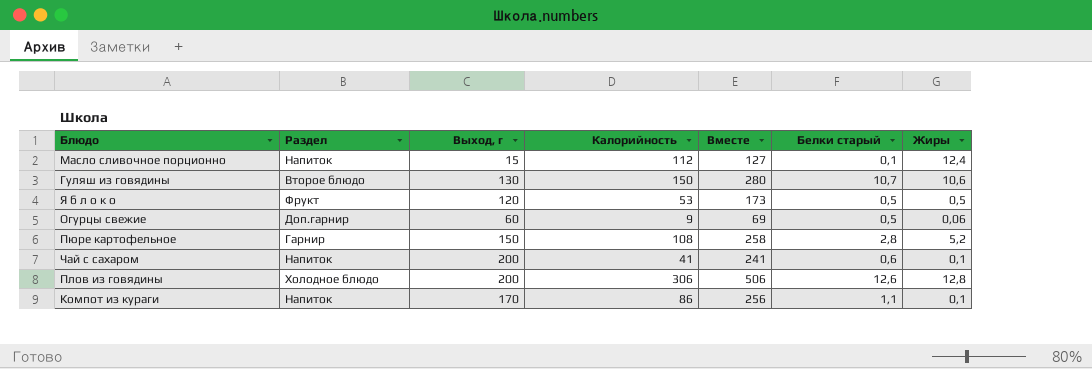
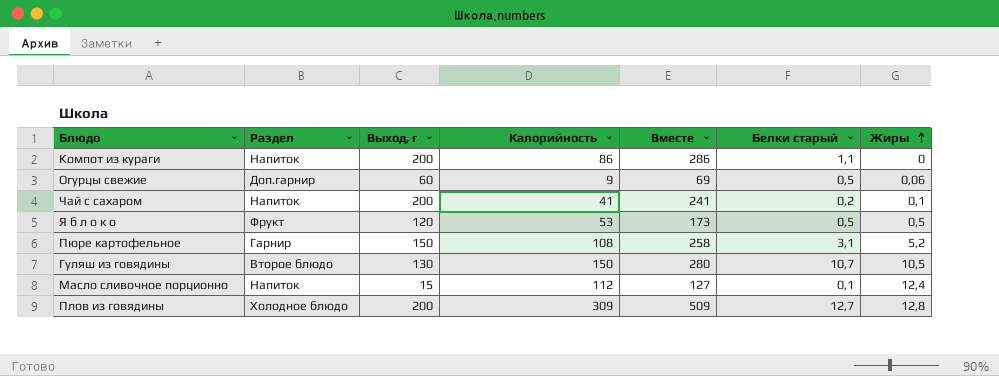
row order: none -> Жиры ascending
Компот из кураги | Выход, г: 170 -> 200
Компот из кураги | Вместе: 256 -> 286
Компот из кураги | Жиры: 0,1 -> 0
Чай с сахаром | Белки старый: 0,6 -> 0,2
Пюре картофельное | Белки старый: 2,8 -> 3,1
Гуляш из говядины | Жиры: 10,6 -> 10,5
Плов из говядины | Калорийность: 306 -> 309
Плов из говядины | Вместе: 506 -> 509
Плов из говядины | Белки старый: 12,6 -> 12,7

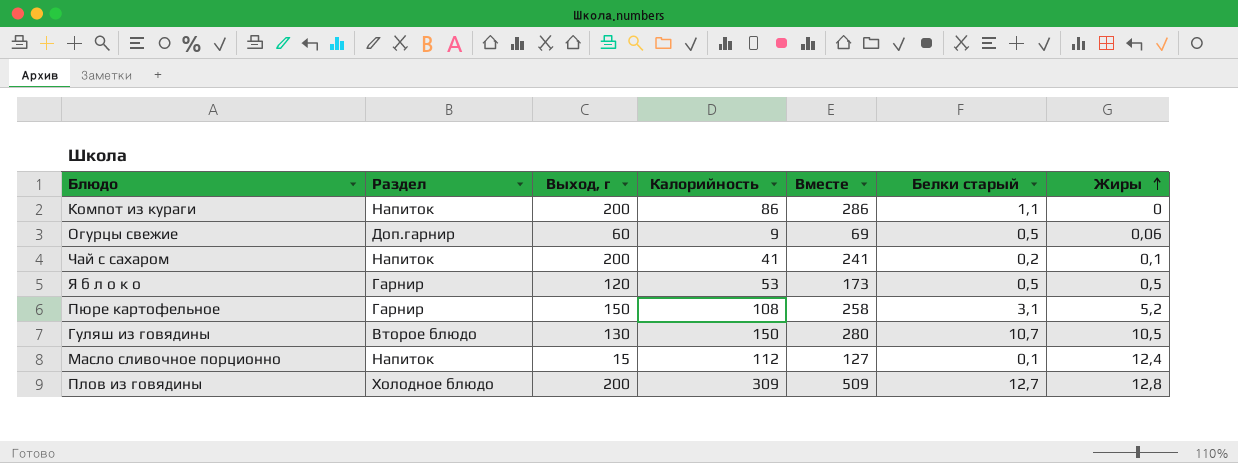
Я б л о к о | Раздел: Фрукт -> Гарнир

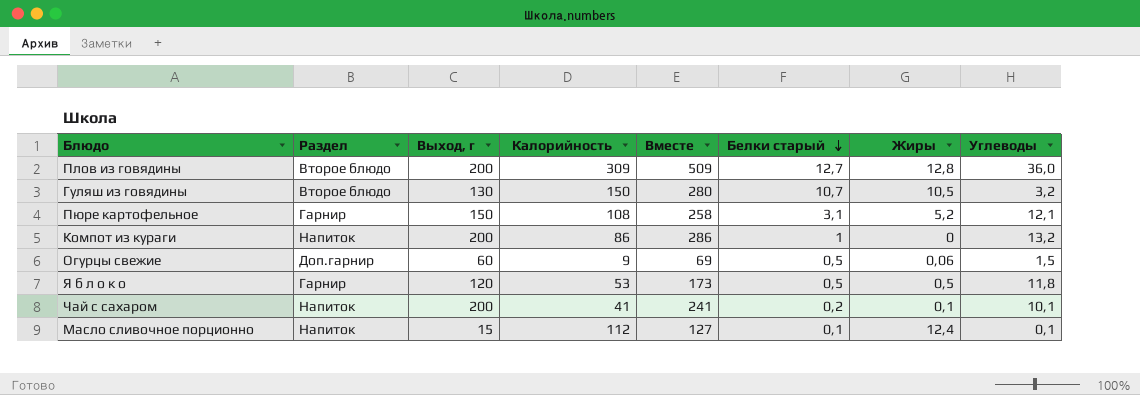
row order: Жиры ascending -> Белки старый descending
column Углеводы | position: none -> 8
Плов из говядины | Раздел: Холодное блюдо -> Второе блюдо
Компот из кураги | Белки старый: 1,1 -> 1

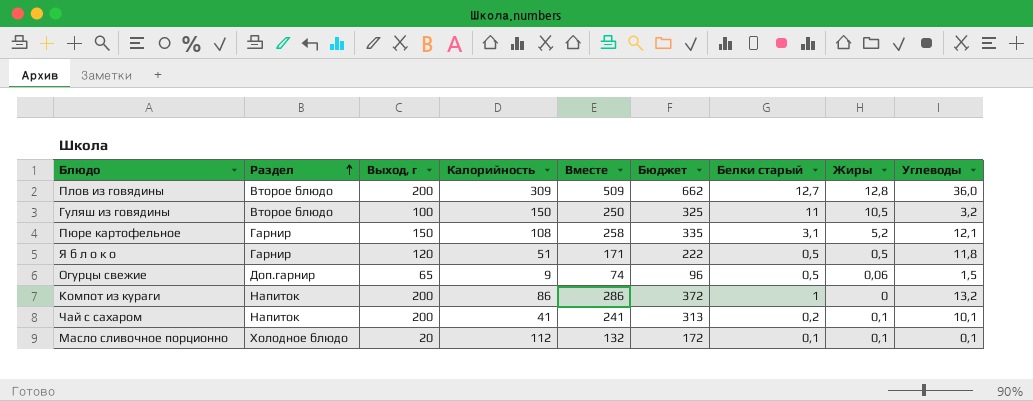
row order: Белки старый descending -> Раздел ascending
column Бюджет | formula: none -> [Вместе] * 1,3
Гуляш из говядины | Выход, г: 130 -> 100
Гуляш из говядины | Вместе: 280 -> 250
Гуляш из говядины | Белки старый: 10,7 -> 11
Я б л о к о | Калорийность: 53 -> 51
Я б л о к о | Вместе: 173 -> 171
Огурцы свежие | Выход, г: 60 -> 65
Огурцы свежие | Вместе: 69 -> 74
Масло сливочное порционно | Раздел: Напиток -> Холодное блюдо
Масло сливочное порционно | Выход, г: 15 -> 20
Масло сливочное порционно | Вместе: 127 -> 132
Масло сливочное порционно | Жиры: 12,4 -> 0,1

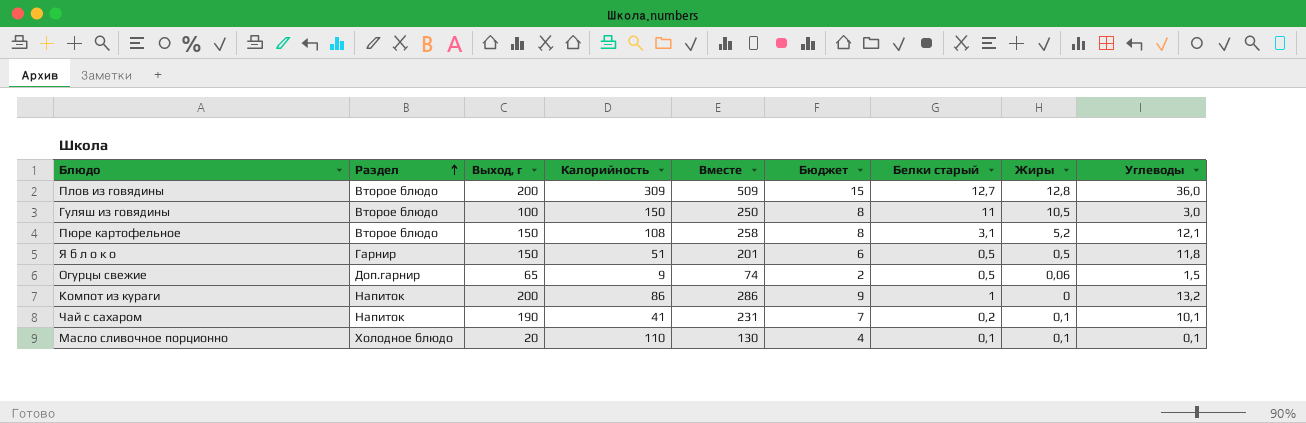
column Бюджет | formula: [Вместе] * 1,3 -> [Вместе] * 0,03
Гуляш из говядины | Углеводы: 3,2 -> 3,0
Пюре картофельное | Раздел: Гарнир -> Второе блюдо
Я б л о к о | Выход, г: 120 -> 150
Я б л о к о | Вместе: 171 -> 201
Чай с сахаром | Выход, г: 200 -> 190
Чай с сахаром | Вместе: 241 -> 231
Масло сливочное порционно | Калорийность: 112 -> 110
Масло сливочное порционно | Вместе: 132 -> 130

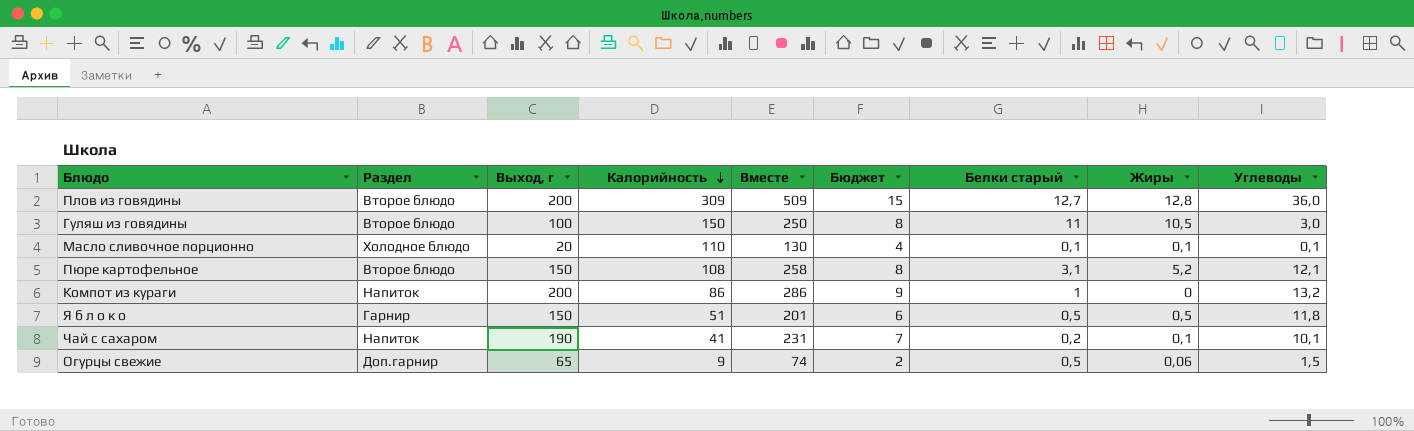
row order: Раздел ascending -> Калорийность descending

